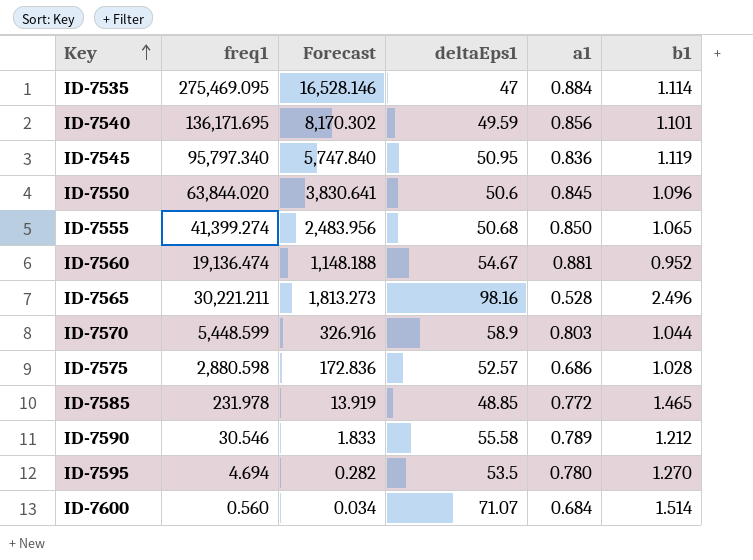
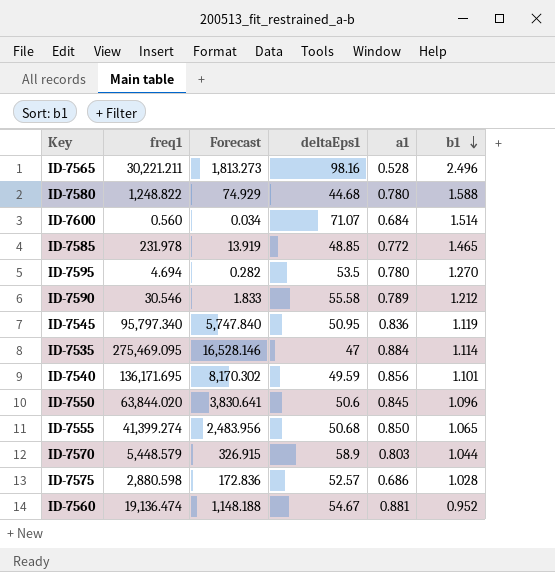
row order: Key ascending -> b1 descending
row ID-7580: none -> 1,248.822 | 74.929 | 44.68 | 0.780 | 1.588
ID-7570 | freq1: 5,448.599 -> 5,448.579
ID-7570 | Forecast: 326.916 -> 326.915

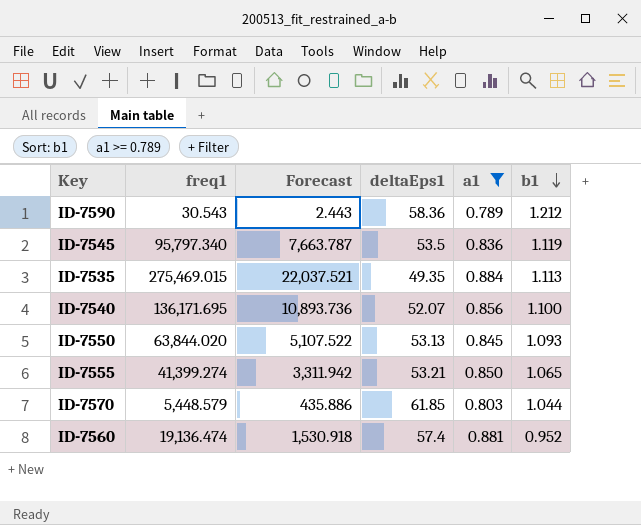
filter: none -> a1 >= 0.789
column Forecast | formula: [freq1] * 0.06 -> [freq1] * 0.08
ID-7590 | freq1: 30.546 -> 30.543
ID-7590 | deltaEps1: 55.58 -> 58.36
ID-7545 | deltaEps1: 50.95 -> 53.5
ID-7535 | freq1: 275,469.095 -> 275,469.015
ID-7535 | deltaEps1: 47 -> 49.35
ID-7535 | b1: 1.114 -> 1.113
ID-7540 | deltaEps1: 49.59 -> 52.07
ID-7540 | b1: 1.101 -> 1.100
ID-7550 | deltaEps1: 50.6 -> 53.13
ID-7550 | b1: 1.096 -> 1.093
ID-7555 | deltaEps1: 50.68 -> 53.21
ID-7570 | deltaEps1: 58.9 -> 61.85
ID-7560 | deltaEps1: 54.67 -> 57.4

